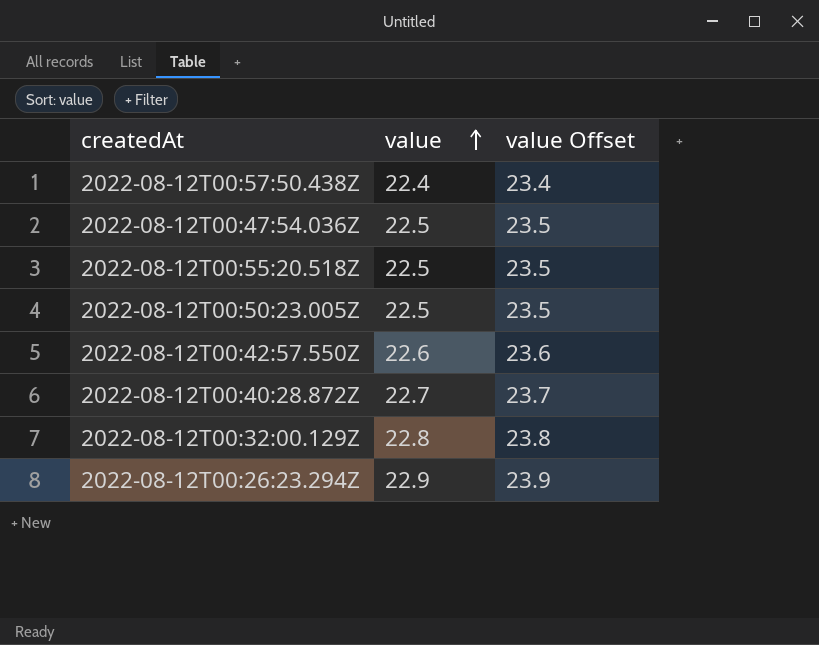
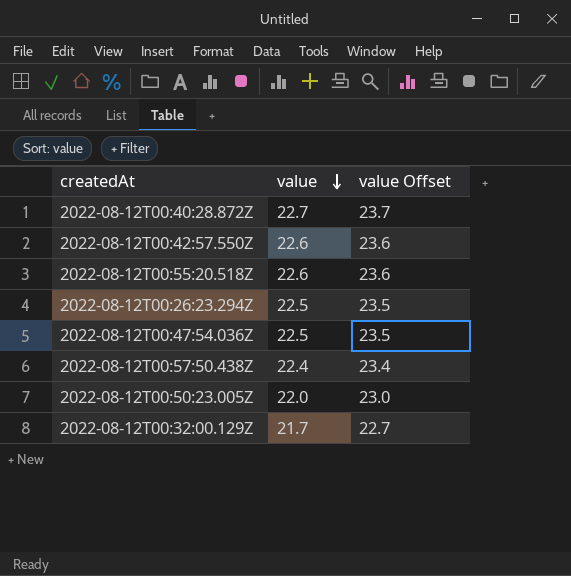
row order: value ascending -> value descending
2022-08-12T00:55:20.518Z | value: 22.5 -> 22.6
2022-08-12T00:55:20.518Z | value Offset: 23.5 -> 23.6
2022-08-12T00:26:23.294Z | value: 22.9 -> 22.5
2022-08-12T00:26:23.294Z | value Offset: 23.9 -> 23.5
2022-08-12T00:50:23.005Z | value: 22.5 -> 22.0
2022-08-12T00:50:23.005Z | value Offset: 23.5 -> 23.0
2022-08-12T00:32:00.129Z | value: 22.8 -> 21.7
2022-08-12T00:32:00.129Z | value Offset: 23.8 -> 22.7

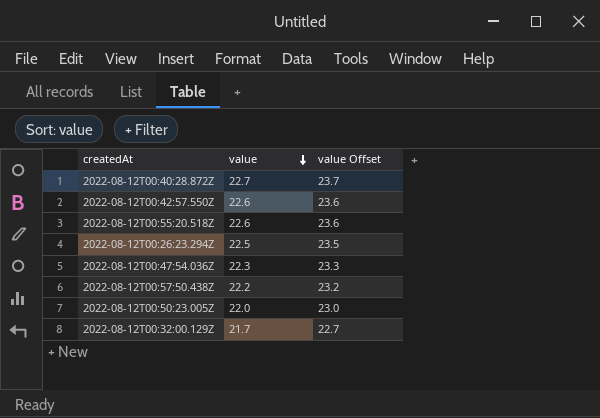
2022-08-12T00:47:54.036Z | value: 22.5 -> 22.3
2022-08-12T00:47:54.036Z | value Offset: 23.5 -> 23.3
2022-08-12T00:57:50.438Z | value: 22.4 -> 22.2
2022-08-12T00:57:50.438Z | value Offset: 23.4 -> 23.2

